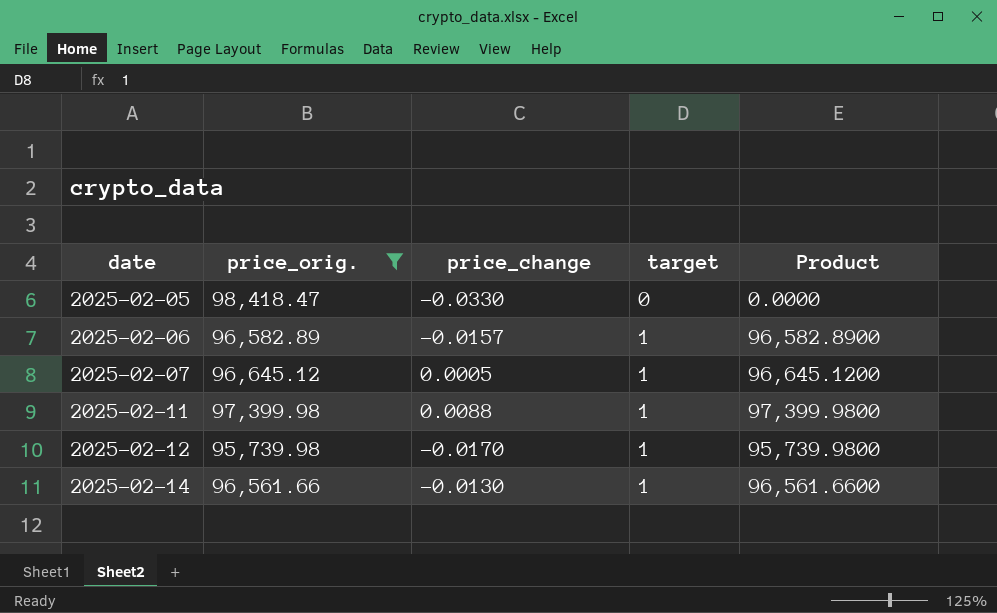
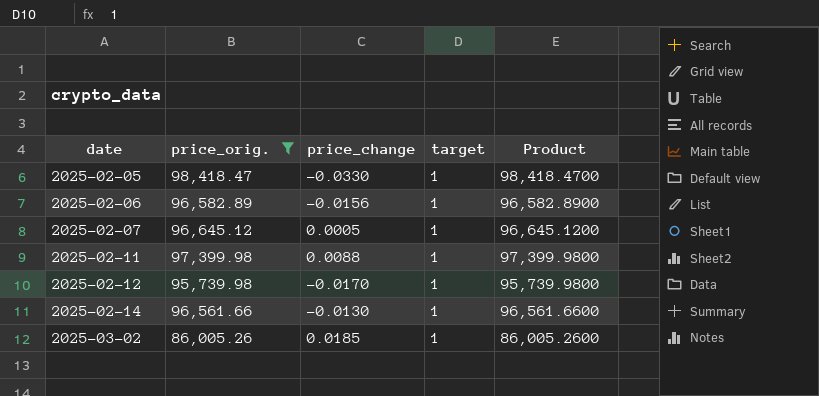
2025-02-05 | target: 0 -> 1
2025-02-05 | Product: 0.0000 -> 98,418.4700
2025-02-06 | price_change: -0.0157 -> -0.0156
row 2025-03-02: none -> 86,005.26 | 0.0185 | 1 | 86,005.2600

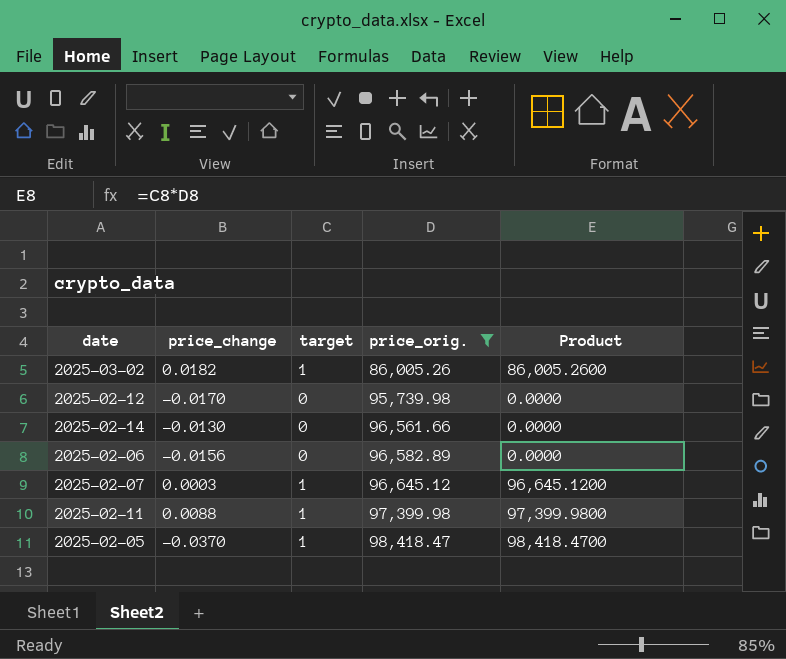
row order: date ascending -> price_orig. ascending
column price_orig. | position: 2 -> 4
2025-03-02 | price_change: 0.0185 -> 0.0182
2025-02-12 | target: 1 -> 0
2025-02-12 | Product: 95,739.9800 -> 0.0000
2025-02-14 | target: 1 -> 0
2025-02-14 | Product: 96,561.6600 -> 0.0000
2025-02-06 | target: 1 -> 0
2025-02-06 | Product: 96,582.8900 -> 0.0000
2025-02-07 | price_change: 0.0005 -> 0.0003
2025-02-05 | price_change: -0.0330 -> -0.0370

